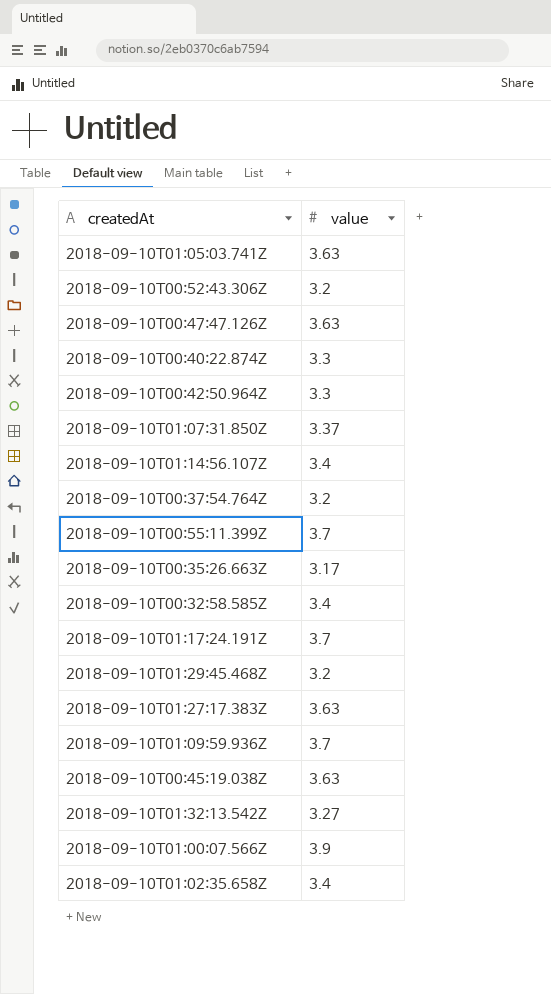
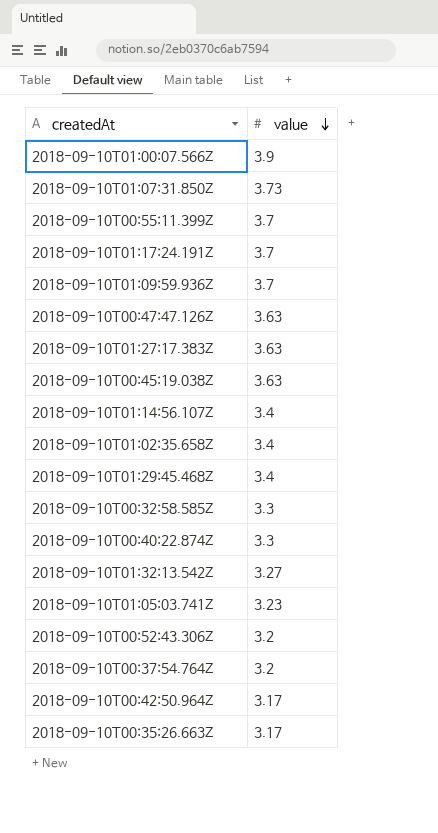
row order: none -> value descending
2018-09-10T01:07:31.850Z | value: 3.37 -> 3.73
2018-09-10T01:29:45.468Z | value: 3.2 -> 3.4
2018-09-10T00:32:58.585Z | value: 3.4 -> 3.3
2018-09-10T01:05:03.741Z | value: 3.63 -> 3.23
2018-09-10T00:42:50.964Z | value: 3.3 -> 3.17

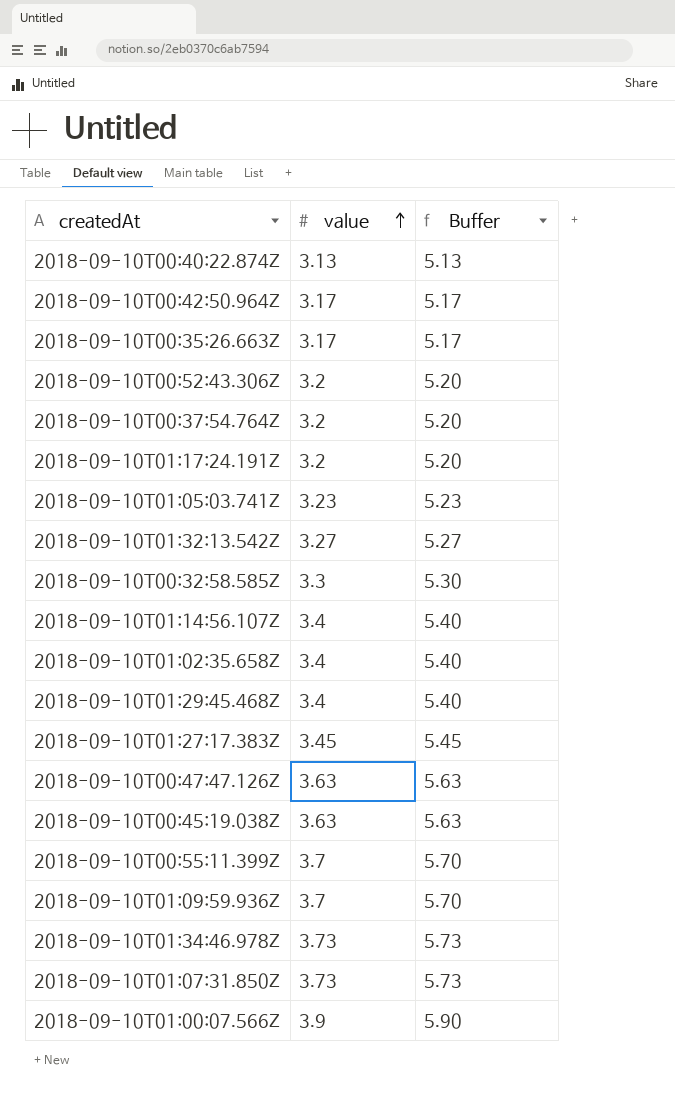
row order: value descending -> value ascending
column Buffer | formula: none -> [value] + 2
2018-09-10T00:40:22.874Z | value: 3.3 -> 3.13
2018-09-10T01:17:24.191Z | value: 3.7 -> 3.2
2018-09-10T01:27:17.383Z | value: 3.63 -> 3.45
row 2018-09-10T01:34:46.978Z: none -> 3.73 | 5.73

